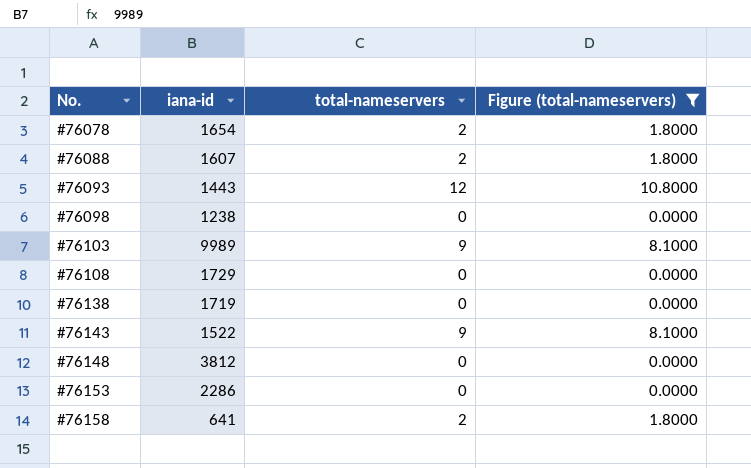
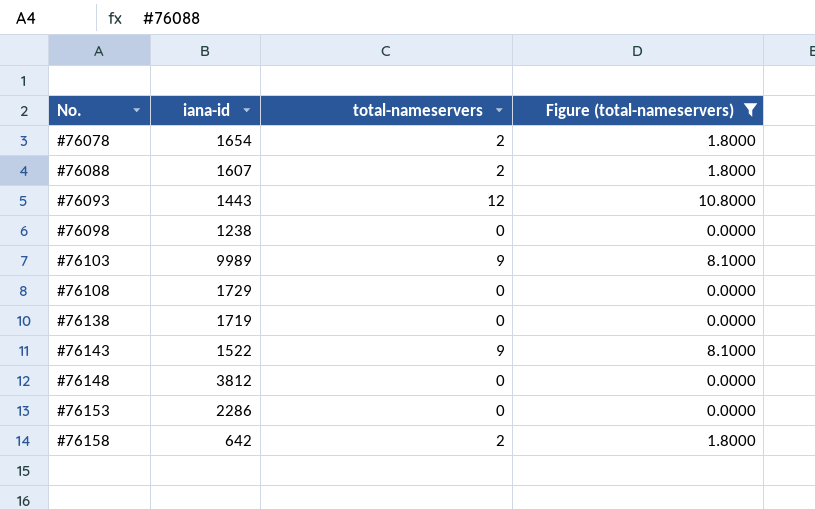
#76158 | iana-id: 641 -> 642

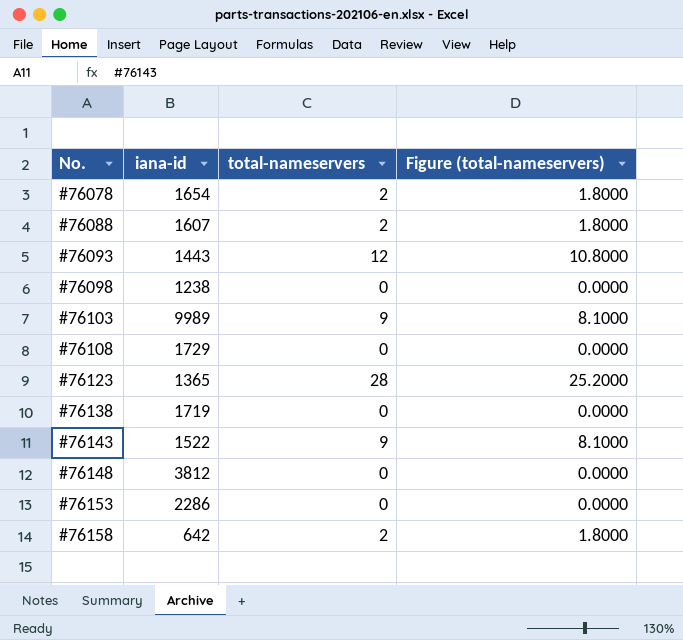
filter: Figure (total-nameservers) != 25.2000 -> none

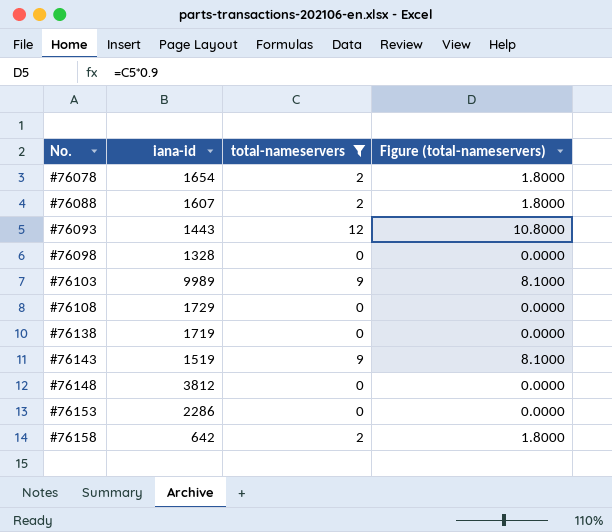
filter: none -> total-nameservers != 28
#76098 | iana-id: 1238 -> 1328
#76143 | iana-id: 1522 -> 1519

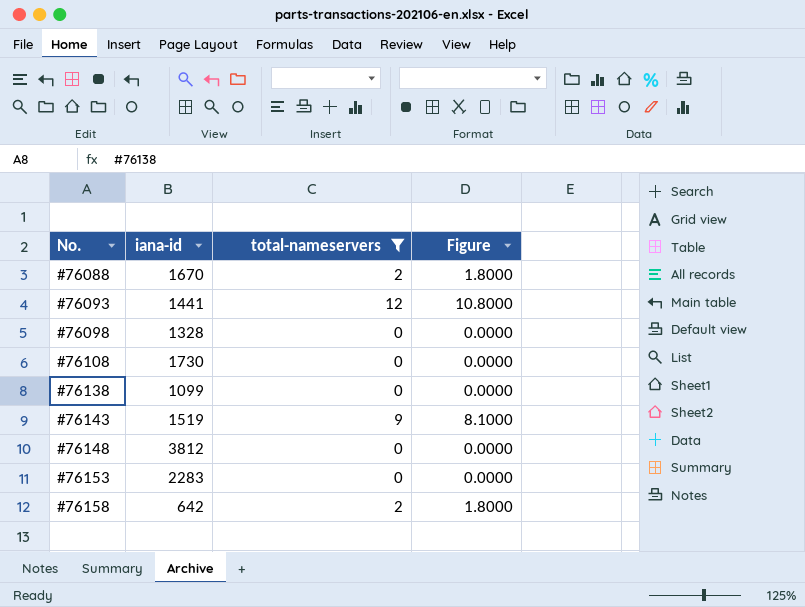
column name: Figure (total-nameservers) -> Figure
row #76078: 1654 | 2 | 1.8000 -> none
row #76103: 9989 | 9 | 8.1000 -> none
#76088 | iana-id: 1607 -> 1670
#76093 | iana-id: 1443 -> 1441
#76108 | iana-id: 1729 -> 1730
#76138 | iana-id: 1719 -> 1099
#76153 | iana-id: 2286 -> 2283

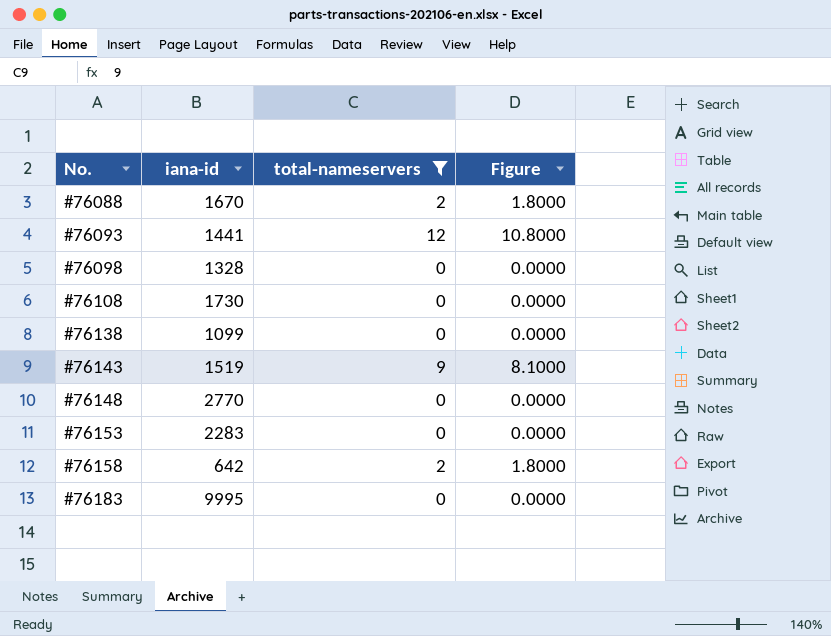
#76148 | iana-id: 3812 -> 2770
row #76183: none -> 9995 | 0 | 0.0000

